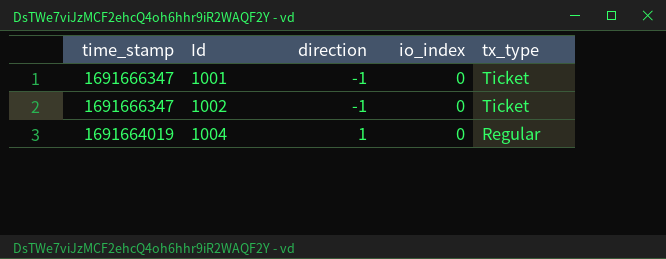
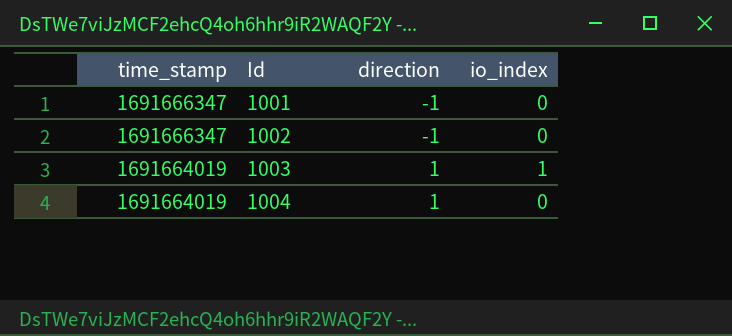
column tx_type | position: 5 -> none
row 1003: none -> 1691664019 | 1 | 1

